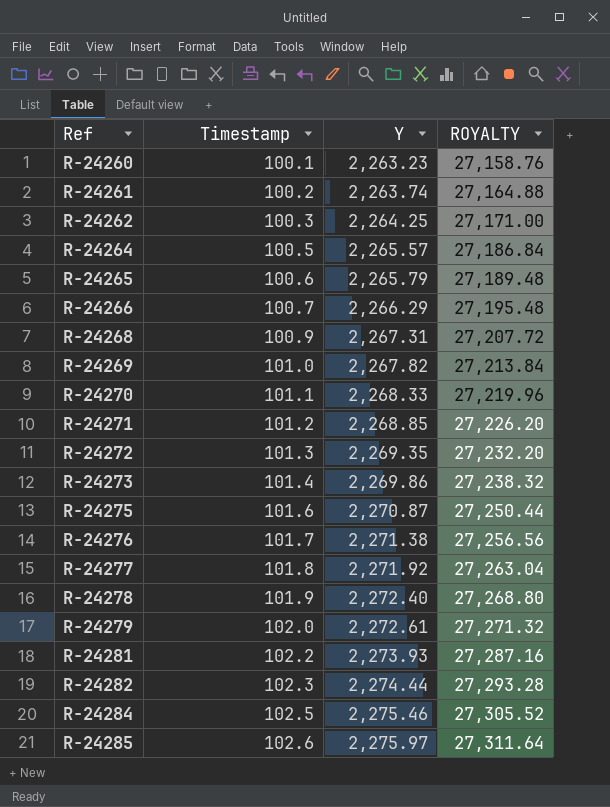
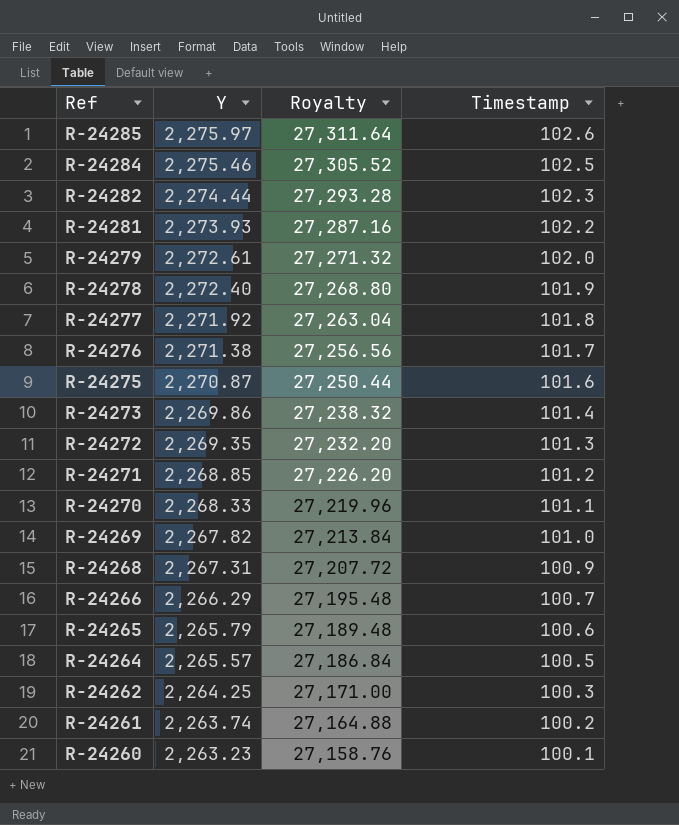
row order: Ref ascending -> Ref descending
column name: ROYALTY -> Royalty
column Timestamp | position: 2 -> 4

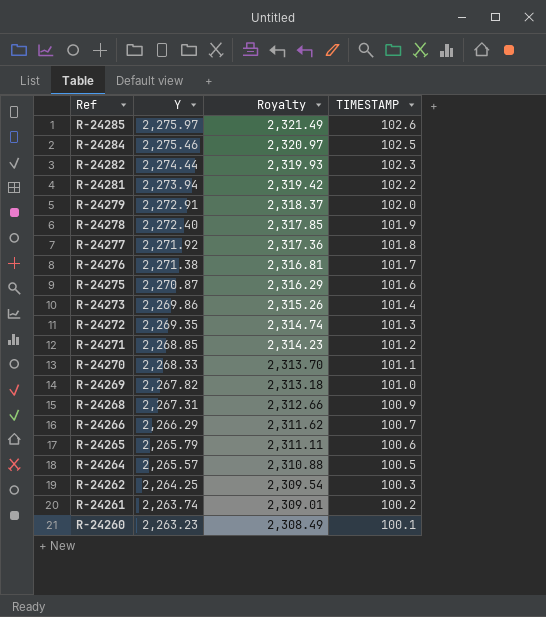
column Royalty | formula: [Y] * 12 -> [Y] * 1.02
column name: Timestamp -> TIMESTAMP
R-24281 | Y: 2,273.93 -> 2,273.94
R-24279 | Y: 2,272.61 -> 2,272.91

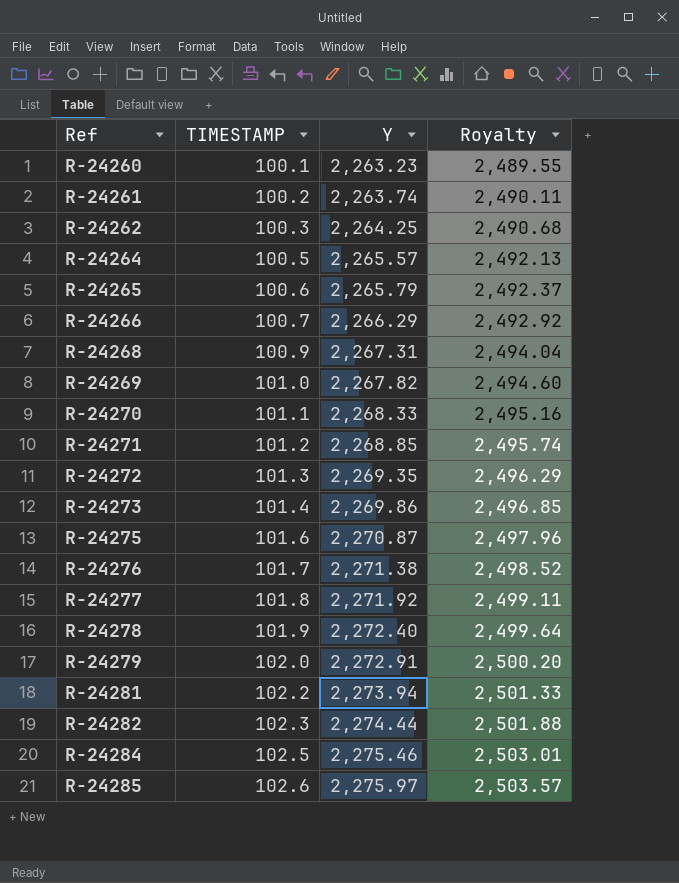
row order: Ref descending -> Ref ascending
column TIMESTAMP | position: 4 -> 2
column Royalty | formula: [Y] * 1.02 -> [Y] * 1.1

